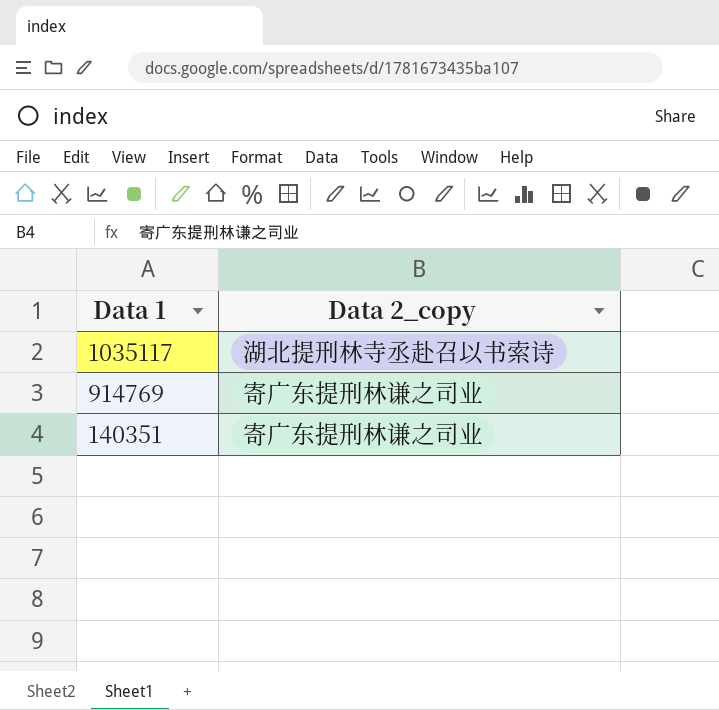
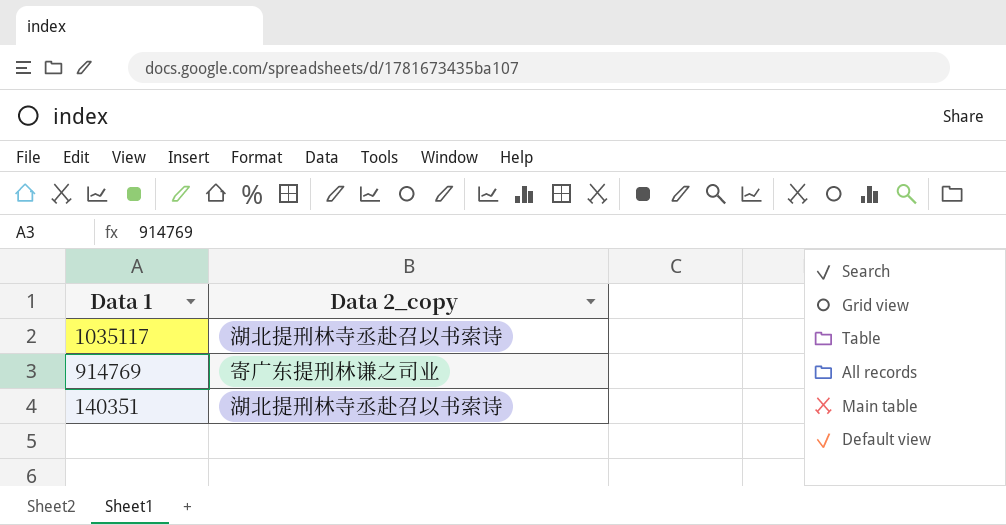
140351 | Data 2_copy: 寄广东提刑林谦之司业 -> 湖北提刑林寺丞赴召以书索诗

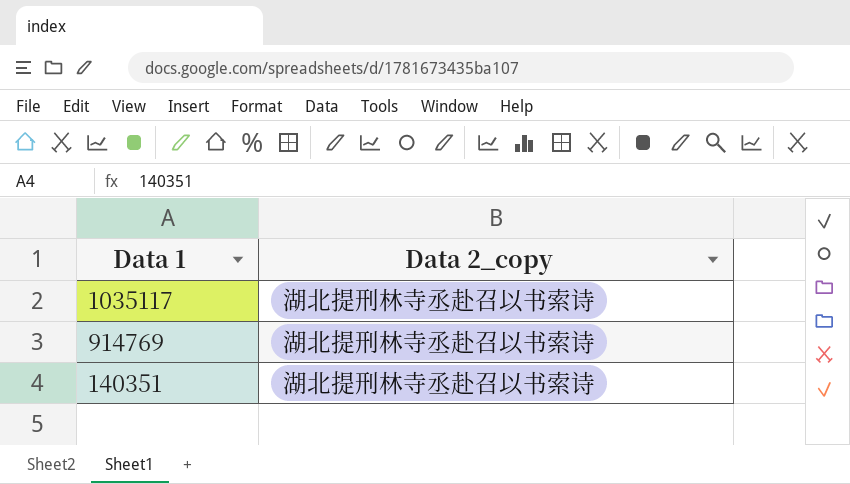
914769 | Data 2_copy: 寄广东提刑林谦之司业 -> 湖北提刑林寺丞赴召以书索诗

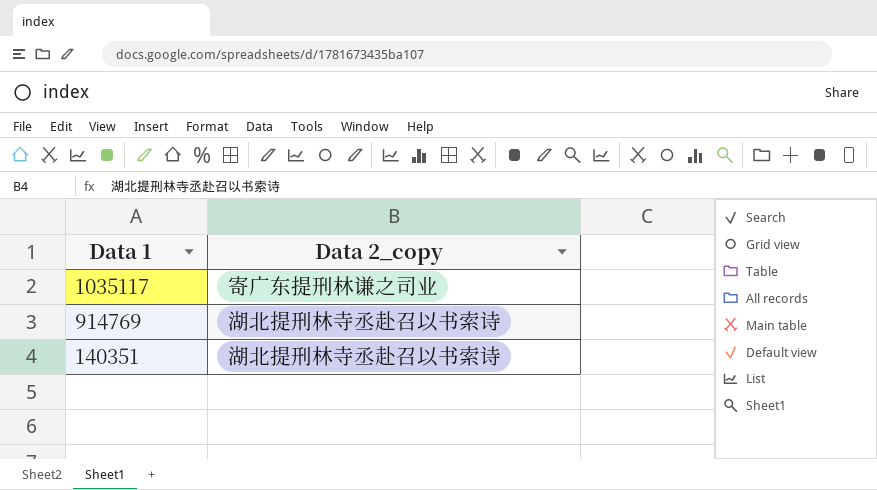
1035117 | Data 2_copy: 湖北提刑林寺丞赴召以书索诗 -> 寄广东提刑林谦之司业

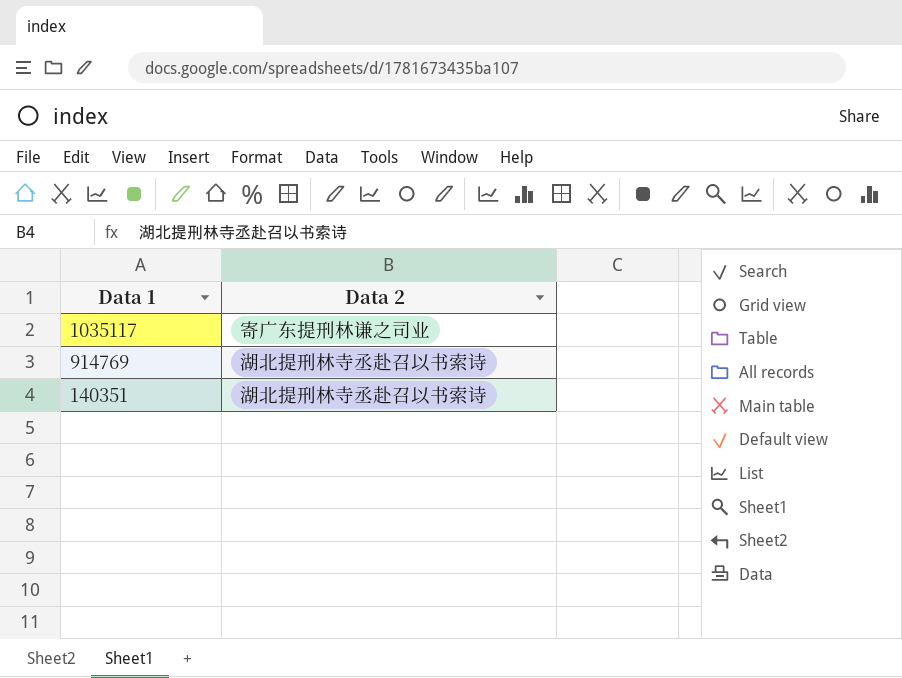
column name: Data 2_copy -> Data 2

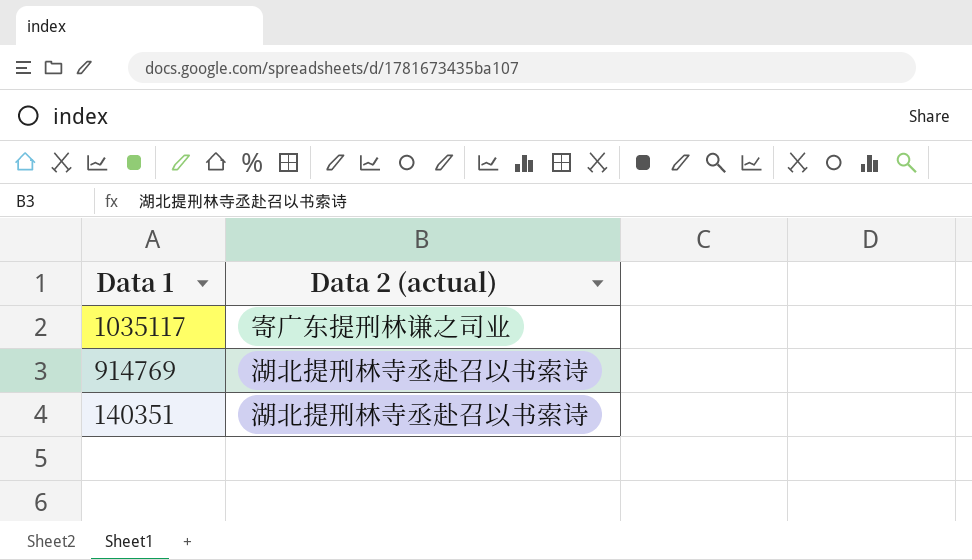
column name: Data 2 -> Data 2 (actual)

